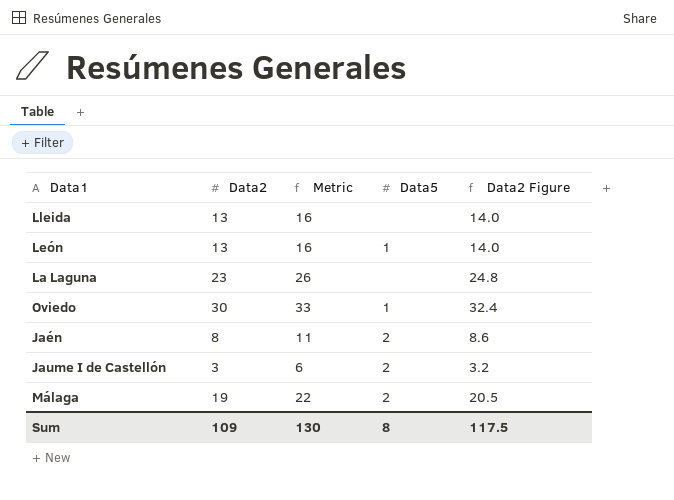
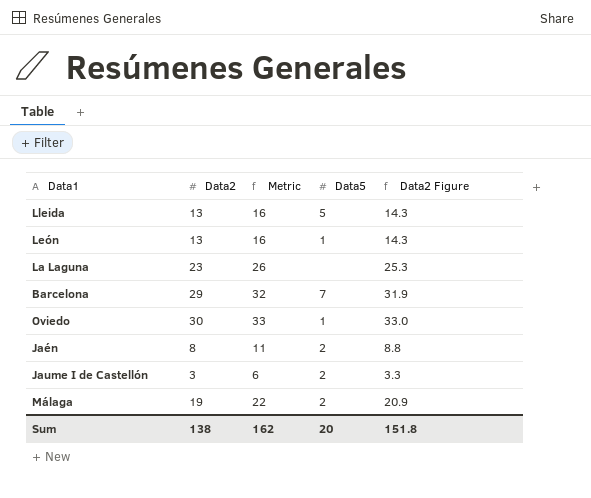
column Data2 Figure | formula: [Data2] * 1.08 -> [Data2] * 1.1
Lleida | Data5: none -> 5
row Barcelona: none -> 29 | 32 | 7 | 31.9
Sum | Data2: 109 -> 138
Sum | Metric: 130 -> 162
Sum | Data5: 8 -> 20
Sum | Data2 Figure: 117.5 -> 151.8

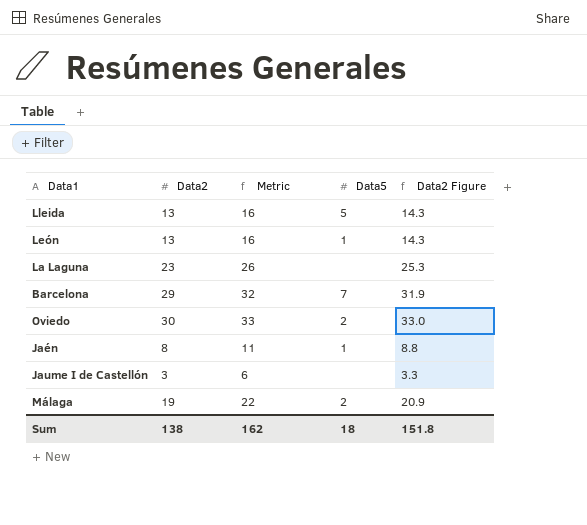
Oviedo | Data5: 1 -> 2
Jaén | Data5: 2 -> 1
Jaume I de Castellón | Data5: 2 -> none
Sum | Data5: 20 -> 18

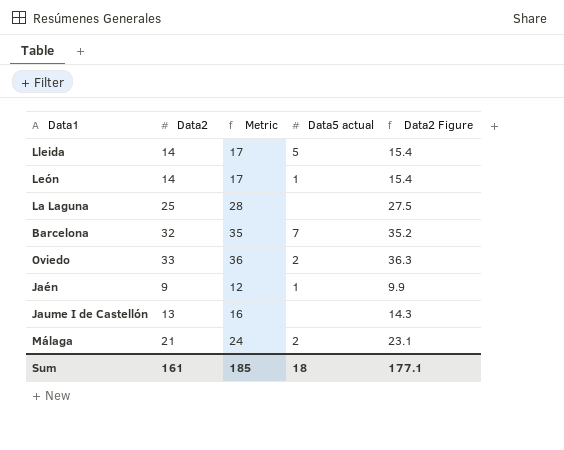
column name: Data5 -> Data5 actual
Lleida | Data2: 13 -> 14
Lleida | Metric: 16 -> 17
Lleida | Data2 Figure: 14.3 -> 15.4
León | Data2: 13 -> 14
León | Metric: 16 -> 17
León | Data2 Figure: 14.3 -> 15.4
La Laguna | Data2: 23 -> 25
La Laguna | Metric: 26 -> 28
La Laguna | Data2 Figure: 25.3 -> 27.5
Barcelona | Data2: 29 -> 32
Barcelona | Metric: 32 -> 35
Barcelona | Data2 Figure: 31.9 -> 35.2
Oviedo | Data2: 30 -> 33
Oviedo | Metric: 33 -> 36
Oviedo | Data2 Figure: 33.0 -> 36.3
Jaén | Data2: 8 -> 9
Jaén | Metric: 11 -> 12
Jaén | Data2 Figure: 8.8 -> 9.9
Jaume I de Castellón | Data2: 3 -> 13
Jaume I de Castellón | Metric: 6 -> 16
Jaume I de Castellón | Data2 Figure: 3.3 -> 14.3
Málaga | Data2: 19 -> 21
Málaga | Metric: 22 -> 24
Málaga | Data2 Figure: 20.9 -> 23.1
Sum | Data2: 138 -> 161
Sum | Metric: 162 -> 185
Sum | Data2 Figure: 151.8 -> 177.1

